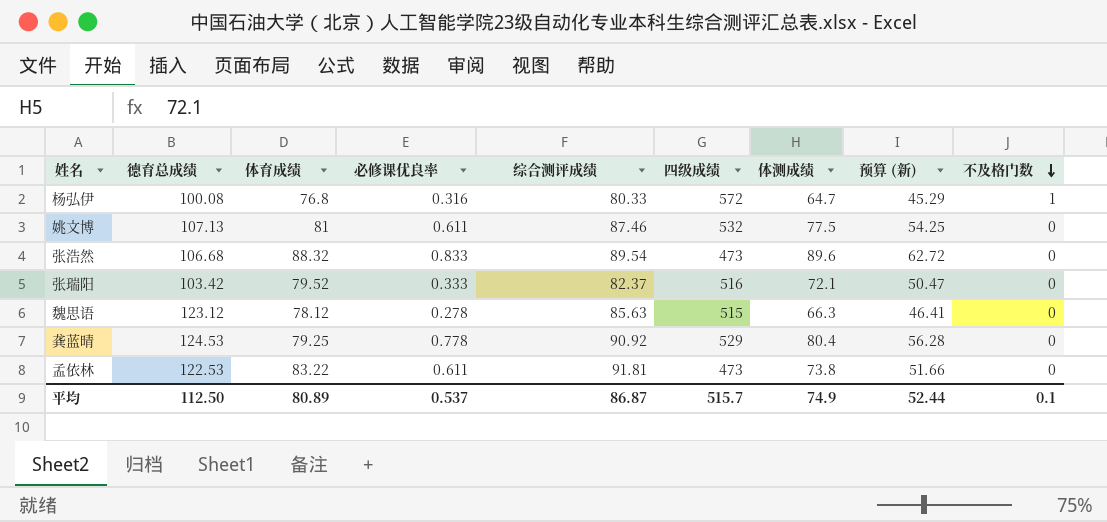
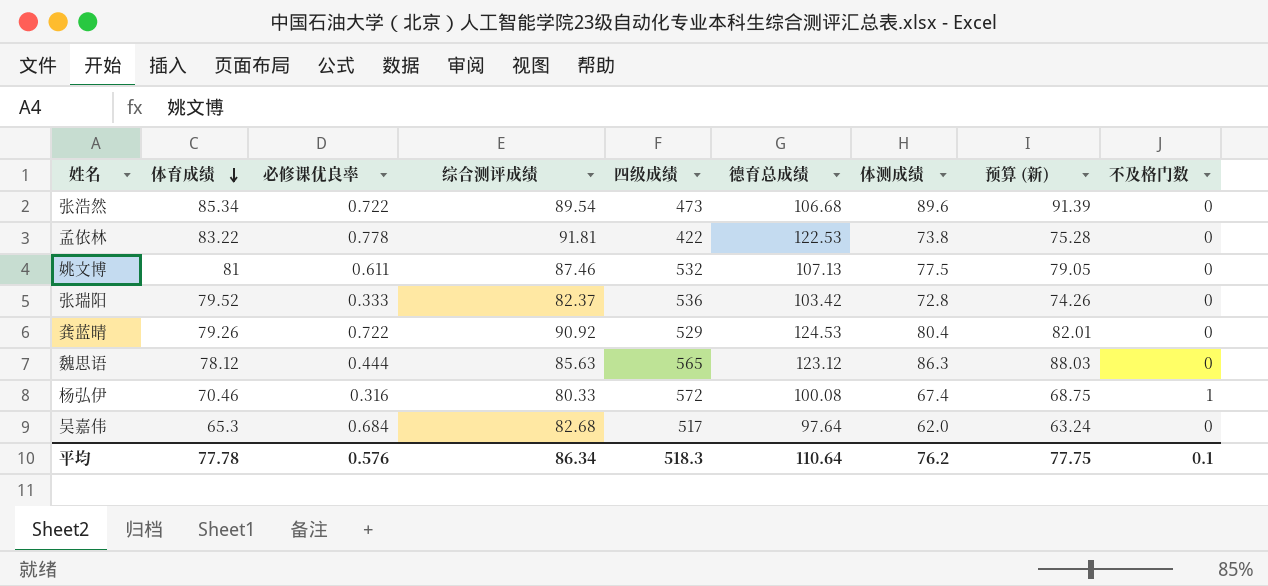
row order: 不及格门数 descending -> 体育成绩 descending
column 德育总成绩 | position: 2 -> 6
column 预算 (新) | formula: [体测成绩] * 0.7 -> [体测成绩] * 1.02
张浩然 | 体育成绩: 88.32 -> 85.34
张浩然 | 必修课优良率: 0.833 -> 0.722
孟依林 | 必修课优良率: 0.611 -> 0.778
孟依林 | 四级成绩: 473 -> 422
张瑞阳 | 四级成绩: 516 -> 536
张瑞阳 | 体测成绩: 72.1 -> 72.8
龚蓝晴 | 体育成绩: 79.25 -> 79.26
龚蓝晴 | 必修课优良率: 0.778 -> 0.722
魏思语 | 必修课优良率: 0.278 -> 0.444
魏思语 | 四级成绩: 515 -> 565
魏思语 | 体测成绩: 66.3 -> 86.3
杨弘伊 | 体育成绩: 76.8 -> 70.46
杨弘伊 | 体测成绩: 64.7 -> 67.4
row 吴嘉伟: none -> 65.3 | 0.684 | 82.68 | 517 | 97.64 | 62.0 | 63.24 | 0
平均 | 体育成绩: 80.89 -> 77.78
平均 | 必修课优良率: 0.537 -> 0.576
平均 | 综合测评成绩: 86.87 -> 86.34
平均 | 四级成绩: 515.7 -> 518.3
平均 | 德育总成绩: 112.50 -> 110.64
平均 | 体测成绩: 74.9 -> 76.2
平均 | 预算 (新): 52.44 -> 77.75

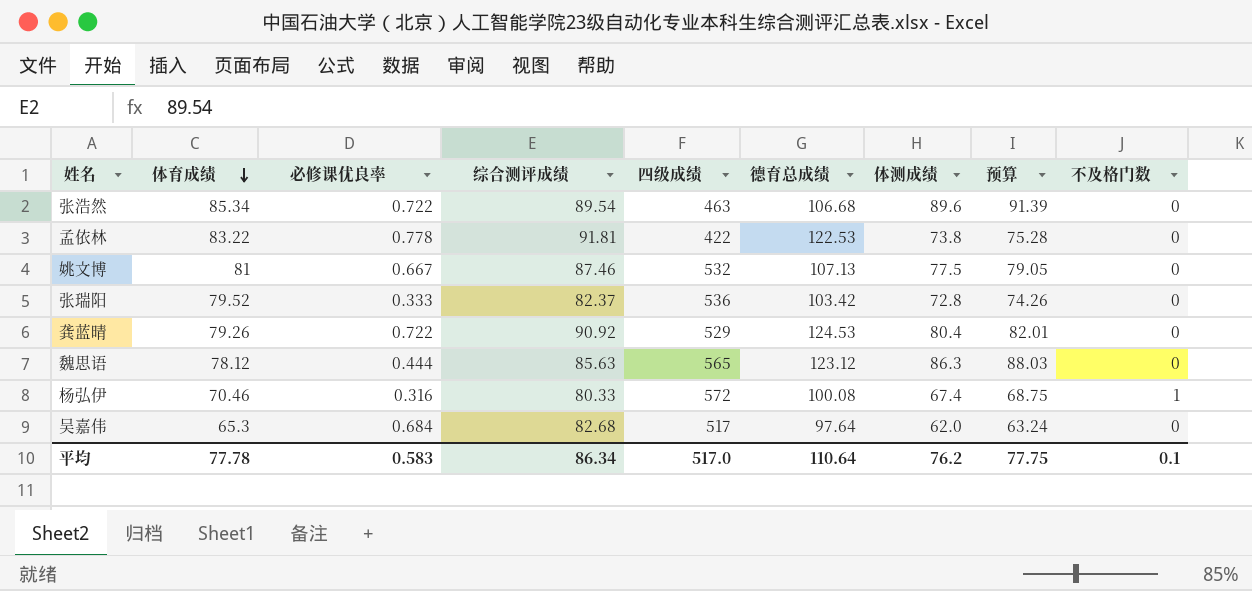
column name: 预算 (新) -> 预算
张浩然 | 四级成绩: 473 -> 463
姚文博 | 必修课优良率: 0.611 -> 0.667
平均 | 必修课优良率: 0.576 -> 0.583
平均 | 四级成绩: 518.3 -> 517.0

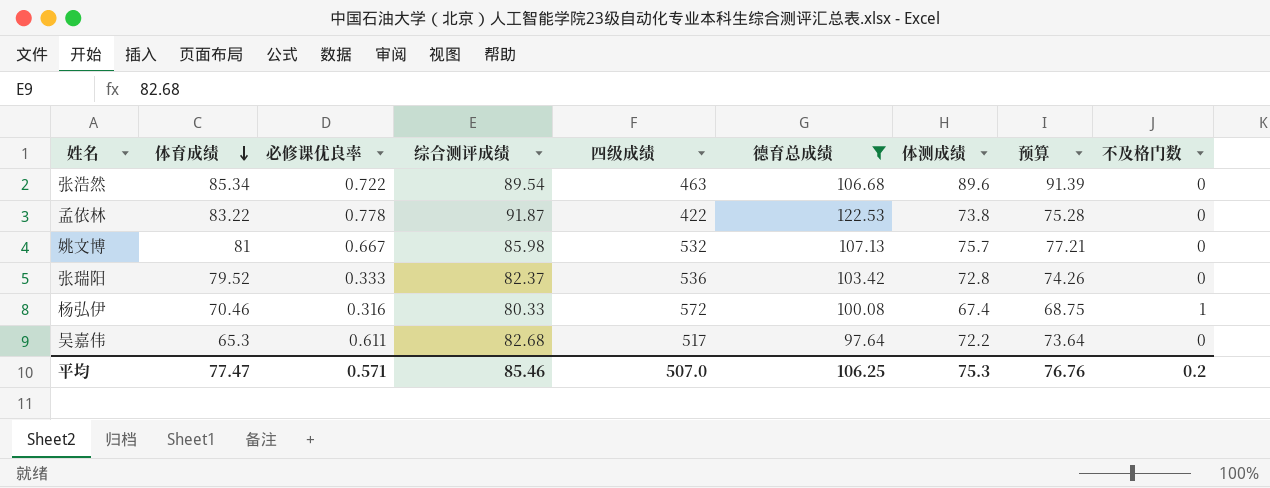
filter: none -> 德育总成绩 <= 122.53
孟依林 | 综合测评成绩: 91.81 -> 91.87
姚文博 | 综合测评成绩: 87.46 -> 85.98
姚文博 | 体测成绩: 77.5 -> 75.7
姚文博 | 预算: 79.05 -> 77.21
吴嘉伟 | 必修课优良率: 0.684 -> 0.611
吴嘉伟 | 体测成绩: 62.0 -> 72.2
吴嘉伟 | 预算: 63.24 -> 73.64
平均 | 体育成绩: 77.78 -> 77.47
平均 | 必修课优良率: 0.583 -> 0.571
平均 | 综合测评成绩: 86.34 -> 85.46
平均 | 四级成绩: 517.0 -> 507.0
平均 | 德育总成绩: 110.64 -> 106.25
平均 | 体测成绩: 76.2 -> 75.3
平均 | 预算: 77.75 -> 76.76
平均 | 不及格门数: 0.1 -> 0.2

